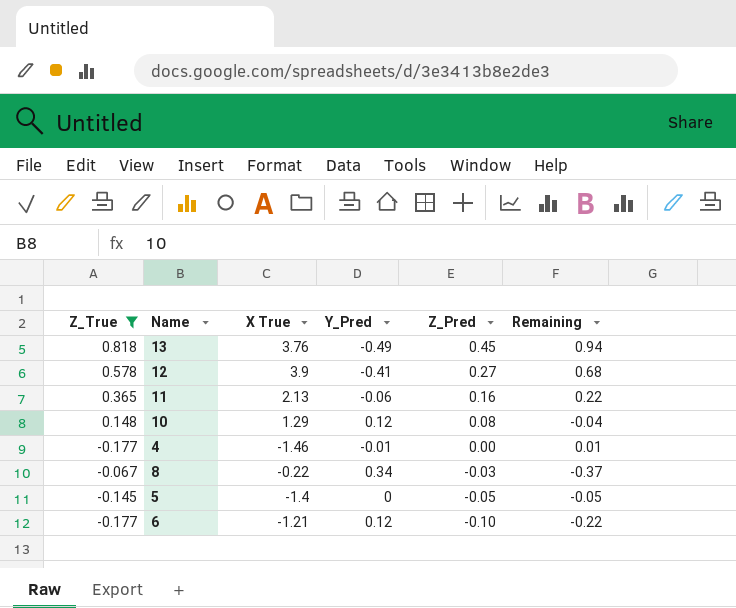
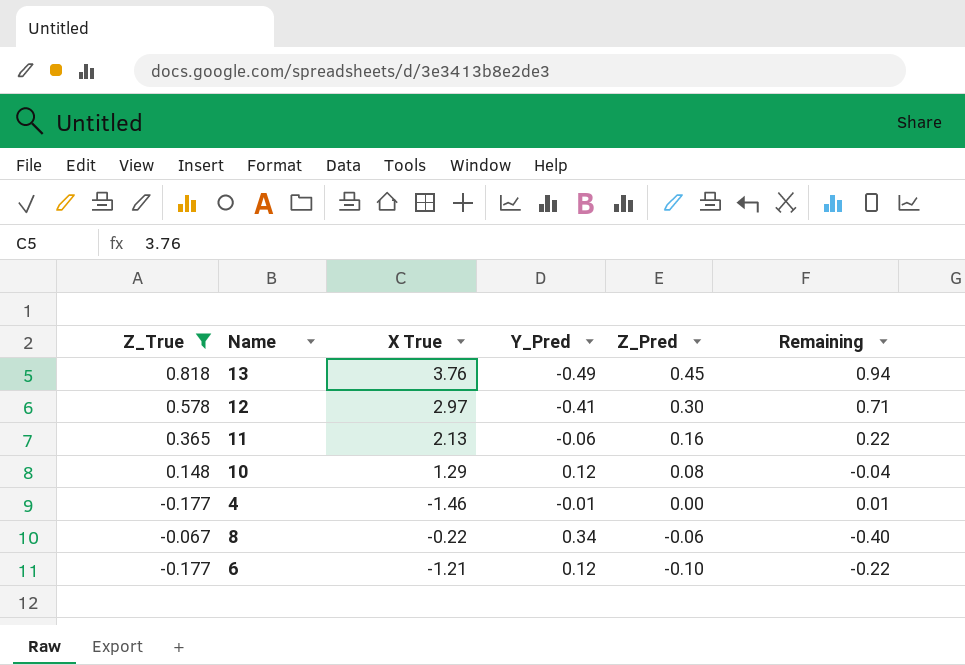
row 5: -0.145 | -1.4 | 0 | -0.05 | -0.05 -> none
12 | X True: 3.9 -> 2.97
12 | Z_Pred: 0.27 -> 0.30
12 | Remaining: 0.68 -> 0.71
8 | Z_Pred: -0.03 -> -0.06
8 | Remaining: -0.37 -> -0.40

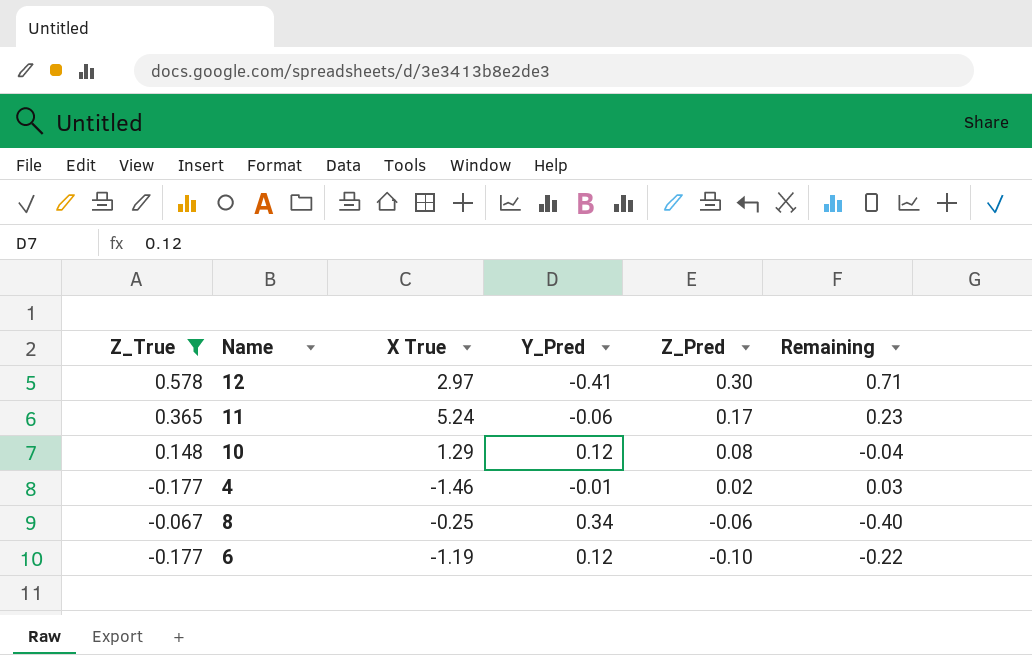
row 13: 0.818 | 3.76 | -0.49 | 0.45 | 0.94 -> none
11 | X True: 2.13 -> 5.24
11 | Z_Pred: 0.16 -> 0.17
11 | Remaining: 0.22 -> 0.23
4 | Z_Pred: 0.00 -> 0.02
4 | Remaining: 0.01 -> 0.03
8 | X True: -0.22 -> -0.25
6 | X True: -1.21 -> -1.19

